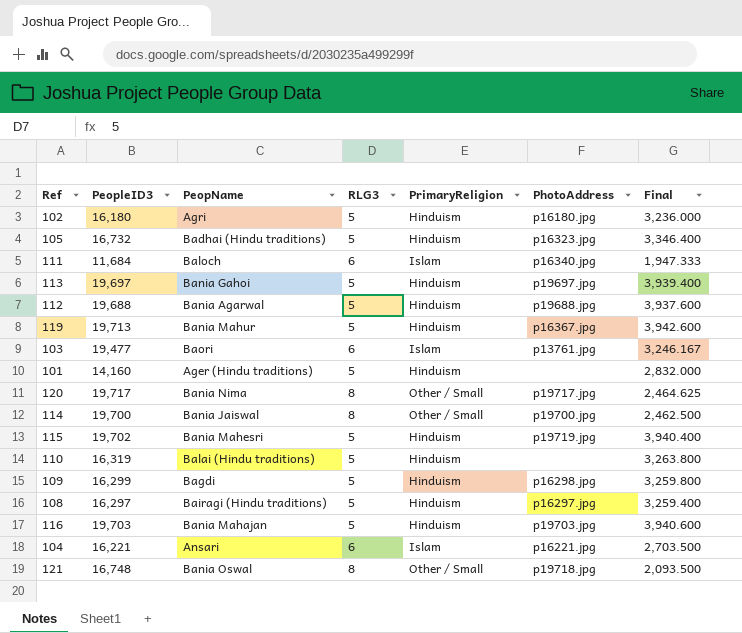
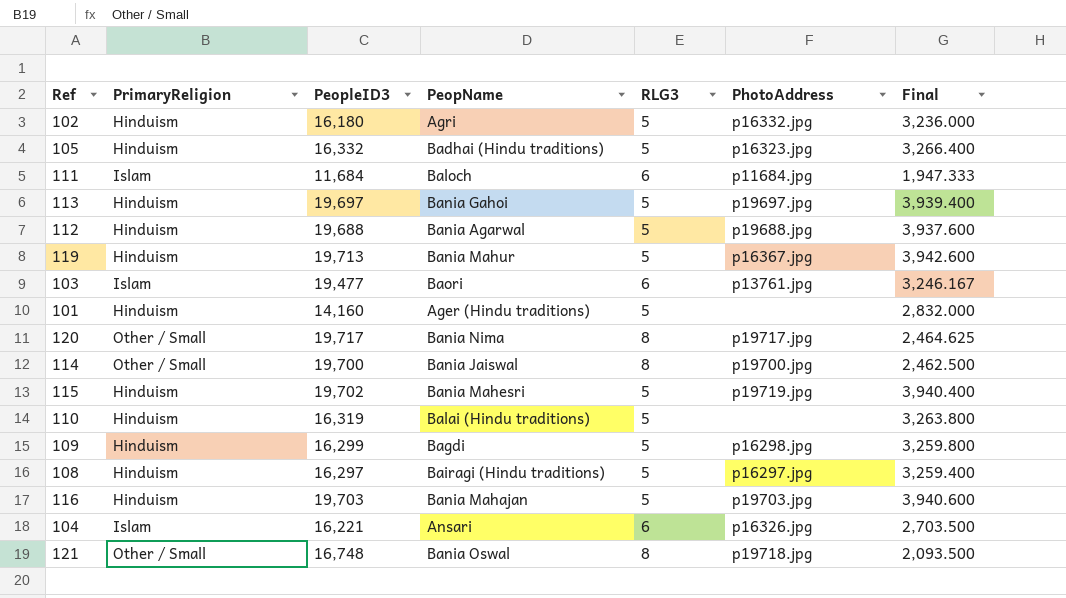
column PrimaryReligion | position: 5 -> 2
102 | PhotoAddress: p16180.jpg -> p16332.jpg
105 | PeopleID3: 16,732 -> 16,332
105 | Final: 3,346.400 -> 3,266.400
111 | PhotoAddress: p16340.jpg -> p11684.jpg
104 | PhotoAddress: p16221.jpg -> p16326.jpg

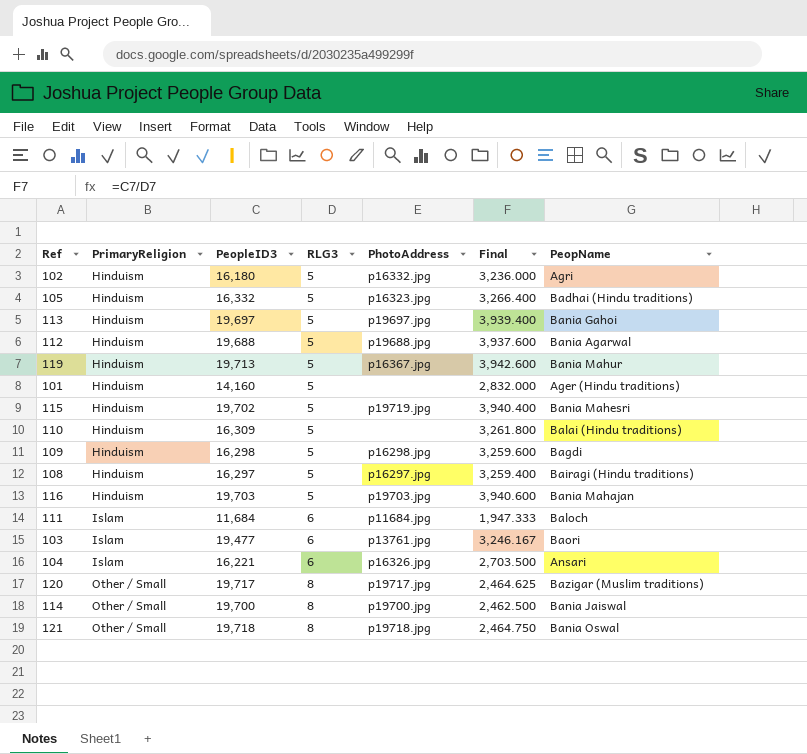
row order: none -> PrimaryReligion ascending
column PeopName | position: 4 -> 7
110 | PeopleID3: 16,319 -> 16,309
110 | Final: 3,263.800 -> 3,261.800
109 | PeopleID3: 16,299 -> 16,298
109 | Final: 3,259.800 -> 3,259.600
120 | PeopName: Bania Nima -> Bazigar (Muslim traditions)
121 | PeopleID3: 16,748 -> 19,718
121 | Final: 2,093.500 -> 2,464.750

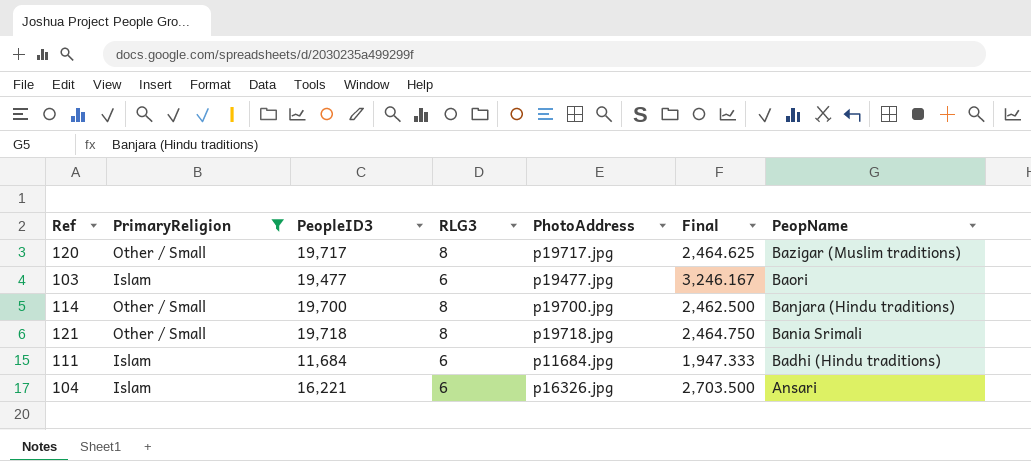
filter: none -> PrimaryReligion != Hinduism
row order: PrimaryReligion ascending -> PeopName descending
103 | PhotoAddress: p13761.jpg -> p19477.jpg
114 | PeopName: Bania Jaiswal -> Banjara (Hindu traditions)
121 | PeopName: Bania Oswal -> Bania Srimali
111 | PeopName: Baloch -> Badhi (Hindu traditions)

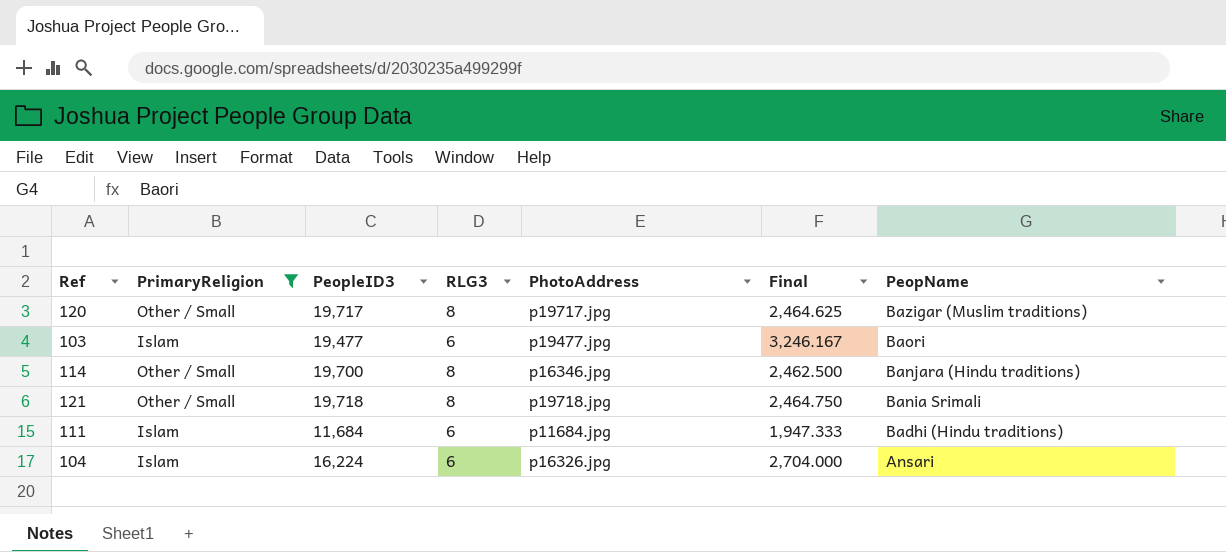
114 | PhotoAddress: p19700.jpg -> p16346.jpg
104 | PeopleID3: 16,221 -> 16,224
104 | Final: 2,703.500 -> 2,704.000

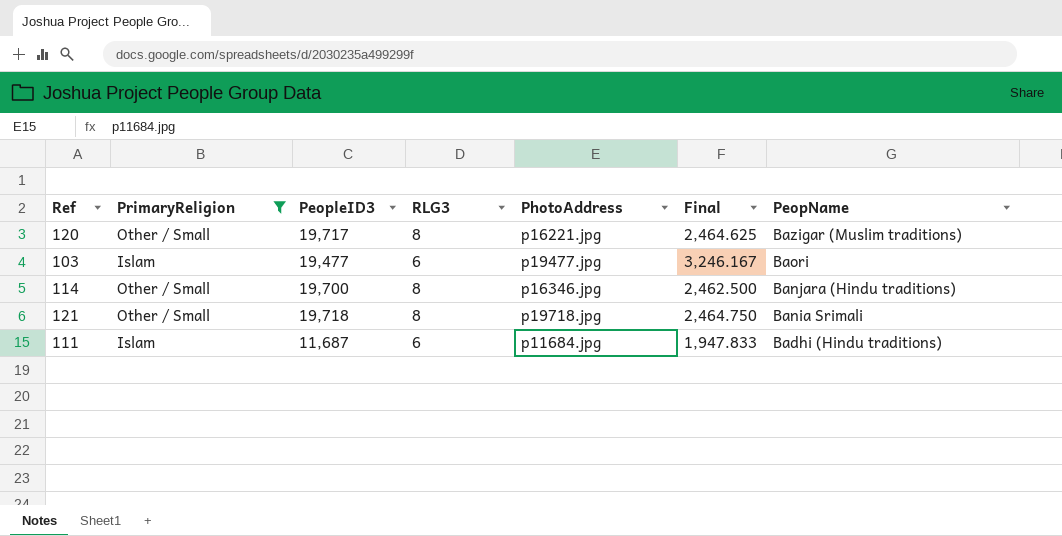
row 104: Islam | 16,224 | 6 | p16326.jpg | 2,704.000 | Ansari -> none
120 | PhotoAddress: p19717.jpg -> p16221.jpg
111 | PeopleID3: 11,684 -> 11,687
111 | Final: 1,947.333 -> 1,947.833

